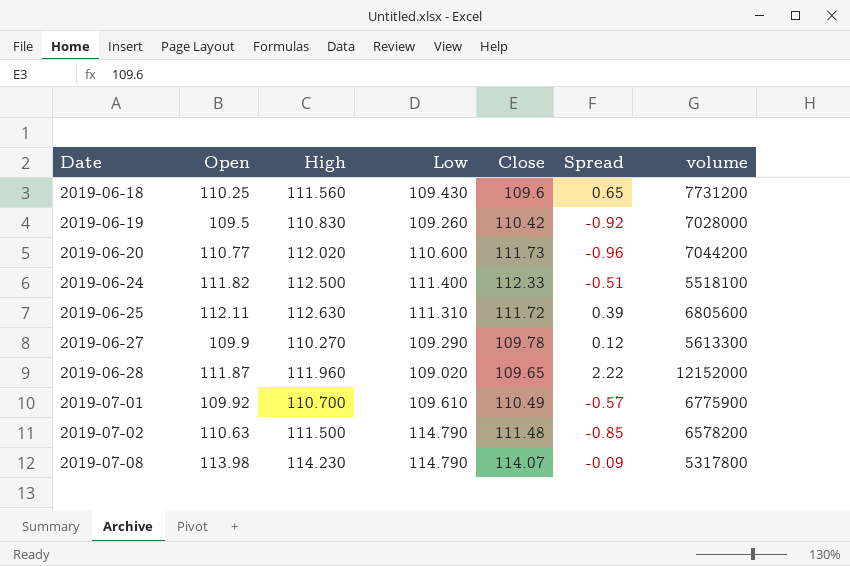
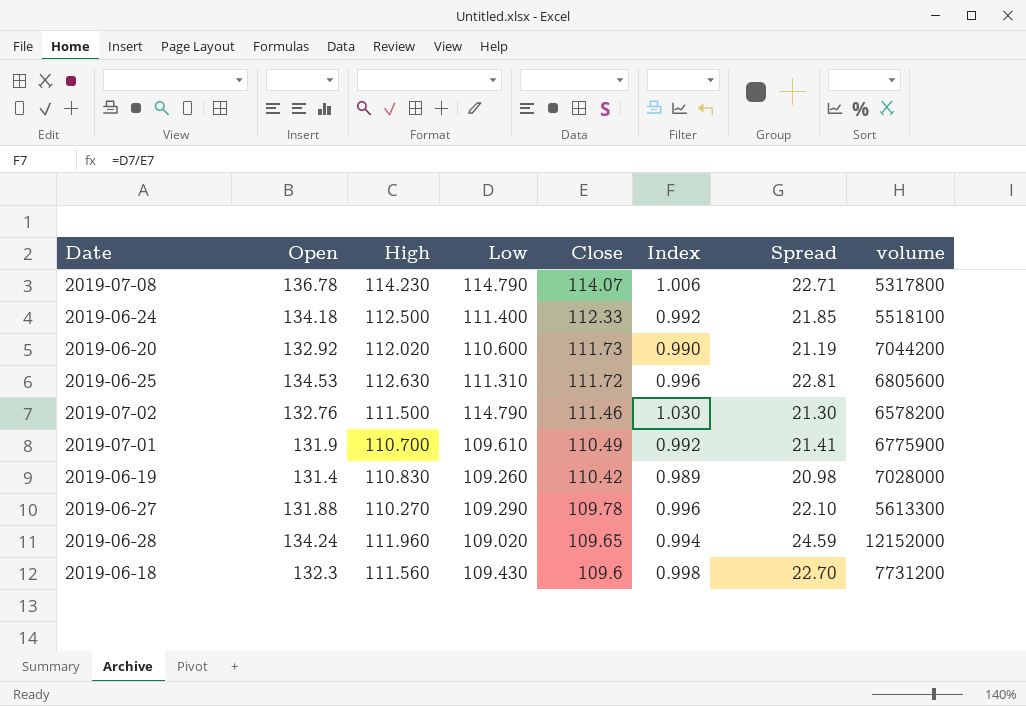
row order: Date ascending -> Close descending
column Index | formula: none -> [Low] / [Close]
2019-07-08 | Open: 113.98 -> 136.78
2019-07-08 | Spread: -0.09 -> 22.71
2019-06-24 | Open: 111.82 -> 134.18
2019-06-24 | Spread: -0.51 -> 21.85
2019-06-20 | Open: 110.77 -> 132.92
2019-06-20 | Spread: -0.96 -> 21.19
2019-06-25 | Open: 112.11 -> 134.53
2019-06-25 | Spread: 0.39 -> 22.81
2019-07-02 | Open: 110.63 -> 132.76
2019-07-02 | Close: 111.48 -> 111.46
2019-07-02 | Spread: -0.85 -> 21.30
2019-07-01 | Open: 109.92 -> 131.9
2019-07-01 | Spread: -0.57 -> 21.41
2019-06-19 | Open: 109.5 -> 131.4
2019-06-19 | Spread: -0.92 -> 20.98
2019-06-27 | Open: 109.9 -> 131.88
2019-06-27 | Spread: 0.12 -> 22.10
2019-06-28 | Open: 111.87 -> 134.24
2019-06-28 | Spread: 2.22 -> 24.59
2019-06-18 | Open: 110.25 -> 132.3
2019-06-18 | Spread: 0.65 -> 22.70

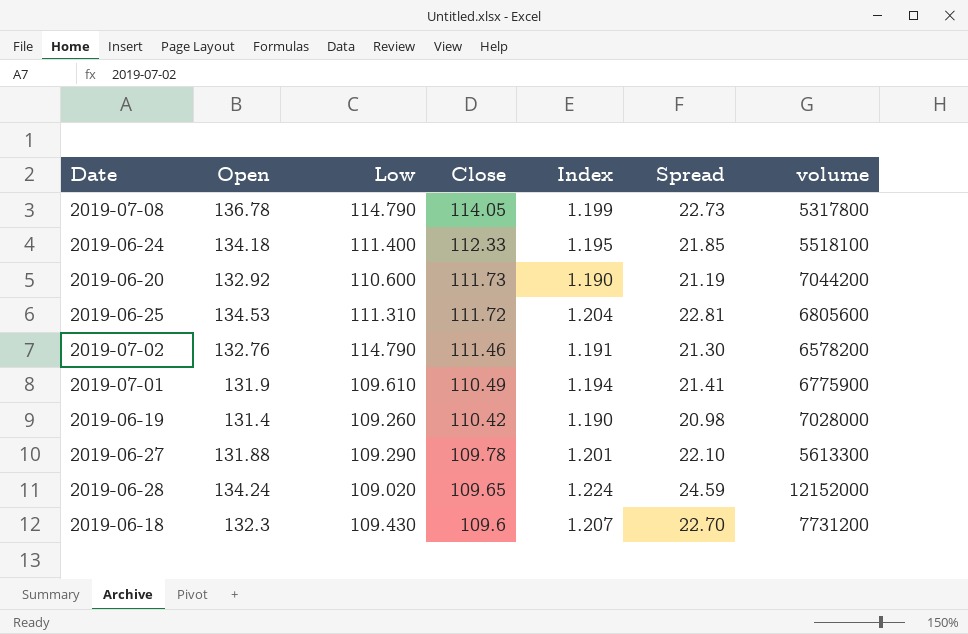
column High | position: 3 -> none
column Index | formula: [Low] / [Close] -> [Open] / [Close]
2019-07-08 | Close: 114.07 -> 114.05
2019-07-08 | Spread: 22.71 -> 22.73

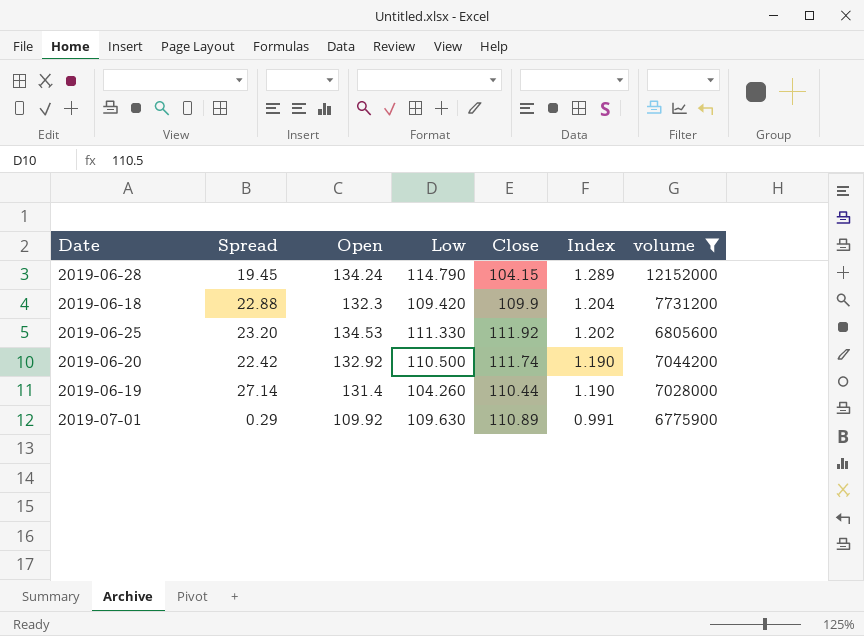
filter: none -> volume >= 6775900
row order: Close descending -> Index descending
column Spread | formula: [Open] - [Close] -> [Open] - [Low]
column Spread | position: 6 -> 2
2019-06-28 | Low: 109.020 -> 114.790
2019-06-28 | Close: 109.65 -> 104.15
2019-06-28 | Index: 1.224 -> 1.289
2019-06-18 | Low: 109.430 -> 109.420
2019-06-18 | Close: 109.6 -> 109.9
2019-06-18 | Index: 1.207 -> 1.204
2019-06-25 | Low: 111.310 -> 111.330
2019-06-25 | Close: 111.72 -> 111.92
2019-06-25 | Index: 1.204 -> 1.202
2019-06-20 | Low: 110.600 -> 110.500
2019-06-20 | Close: 111.73 -> 111.74
2019-06-19 | Low: 109.260 -> 104.260
2019-06-19 | Close: 110.42 -> 110.44
2019-07-01 | Open: 131.9 -> 109.92
2019-07-01 | Low: 109.610 -> 109.630
2019-07-01 | Close: 110.49 -> 110.89
2019-07-01 | Index: 1.194 -> 0.991

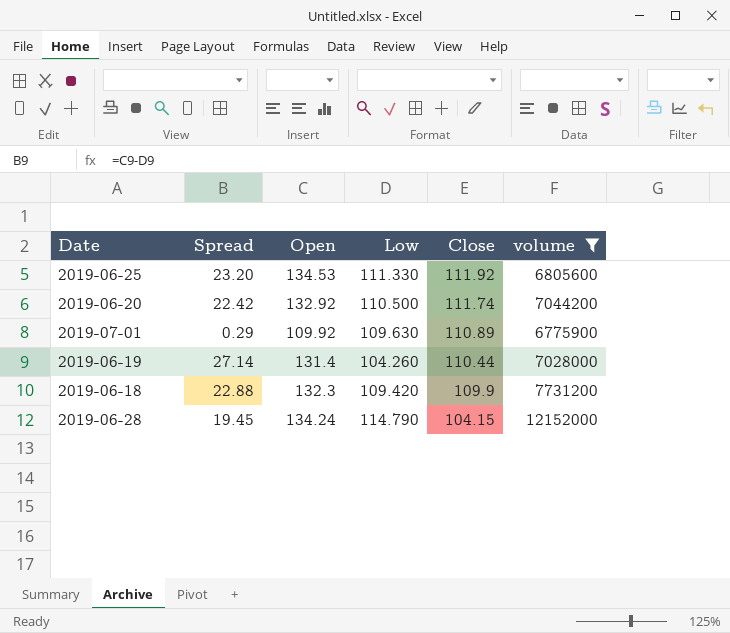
row order: Index descending -> Close descending
column Index | formula: [Open] / [Close] -> none

